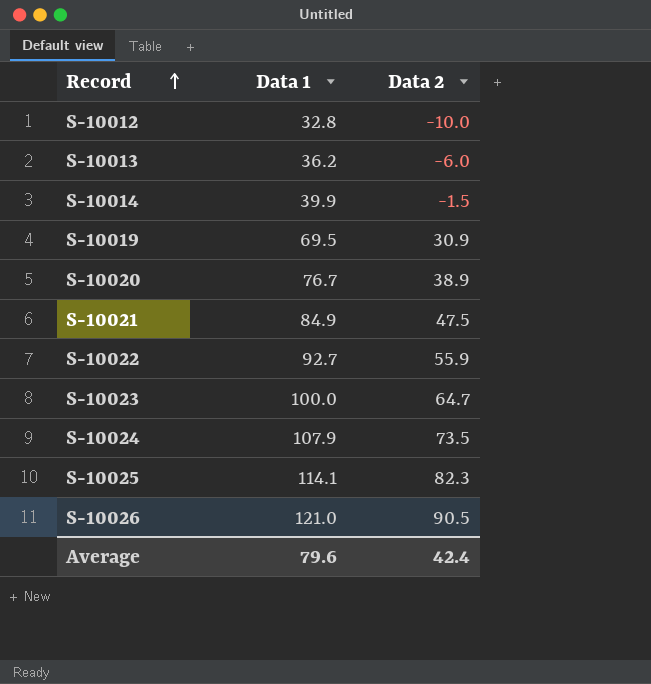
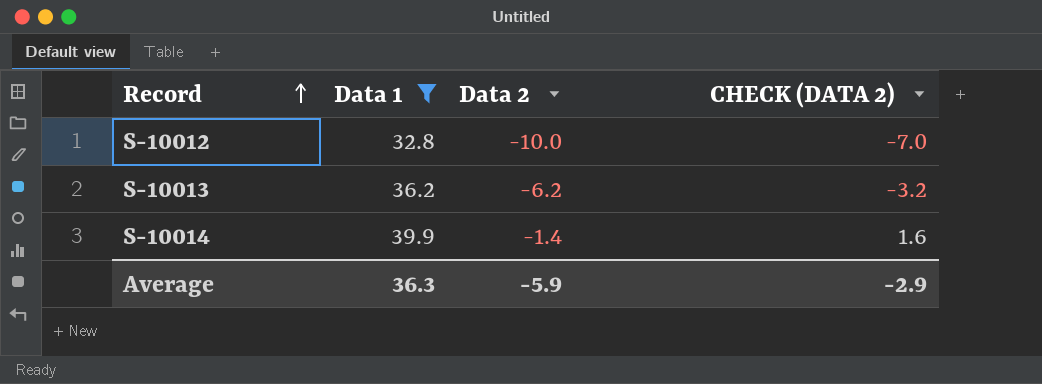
filter: none -> Data 1 <= 39.9
column CHECK (DATA 2) | formula: none -> [Data 2] + 3
S-10013 | Data 2: -6.0 -> -6.2
S-10014 | Data 2: -1.5 -> -1.4
Average | Data 1: 79.6 -> 36.3
Average | Data 2: 42.4 -> -5.9

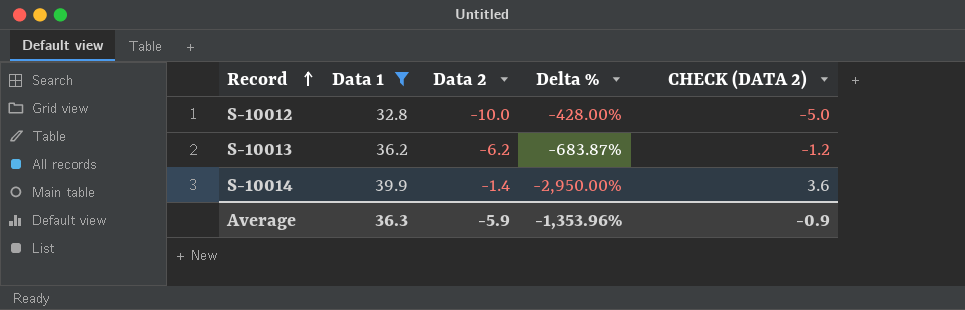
column Delta % | formula: none -> ([Data 1] - [Data 2]) / [Data 2]
column CHECK (DATA 2) | formula: [Data 2] + 3 -> [Data 2] + 5
Average | CHECK (DATA 2): -2.9 -> -0.9

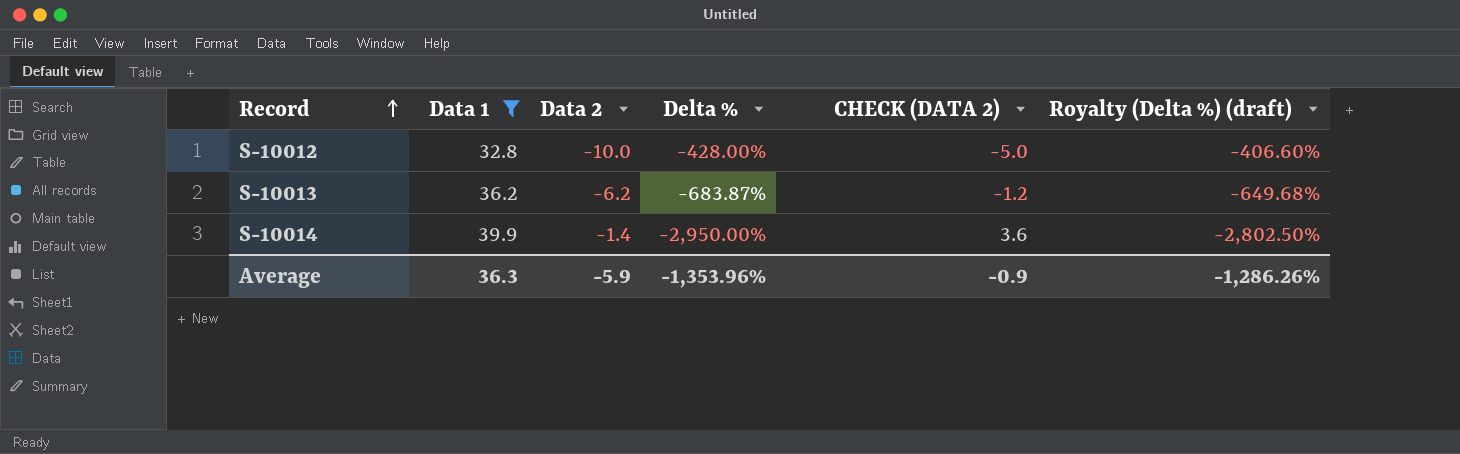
column Royalty (Delta %) (draft) | formula: none -> [Delta %] * 0.95

